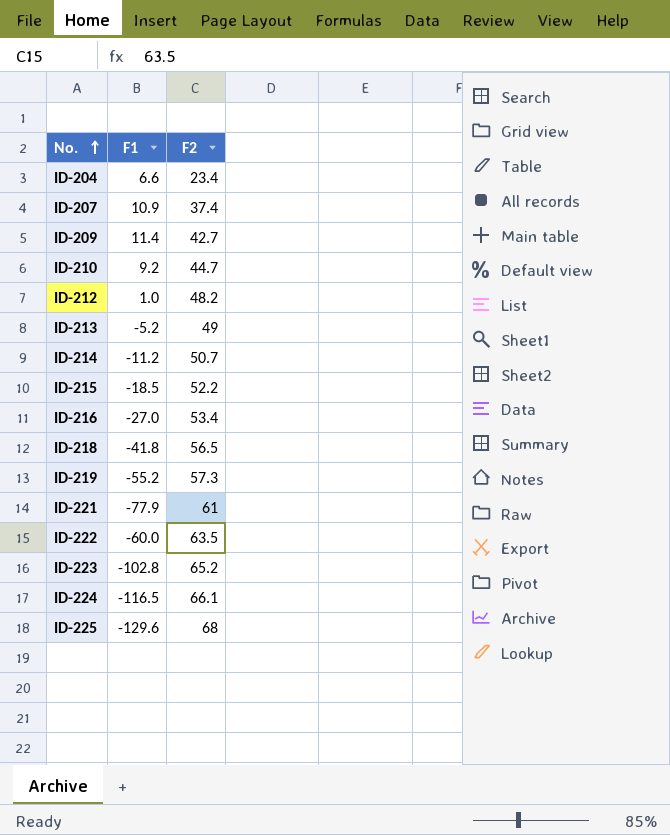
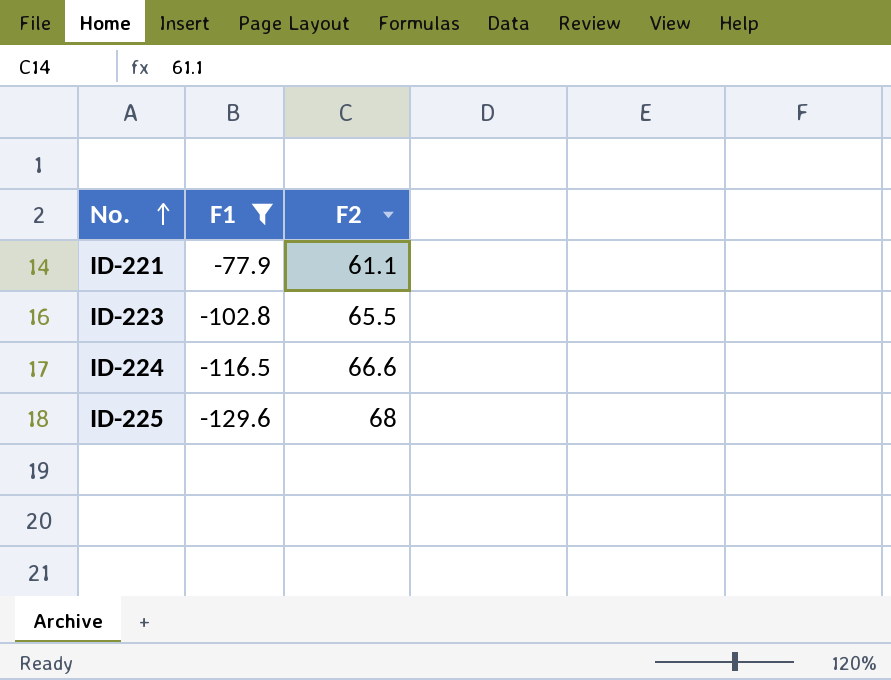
filter: none -> F1 <= -77.9
ID-221 | F2: 61 -> 61.1
ID-223 | F2: 65.2 -> 65.5
ID-224 | F2: 66.1 -> 66.6

